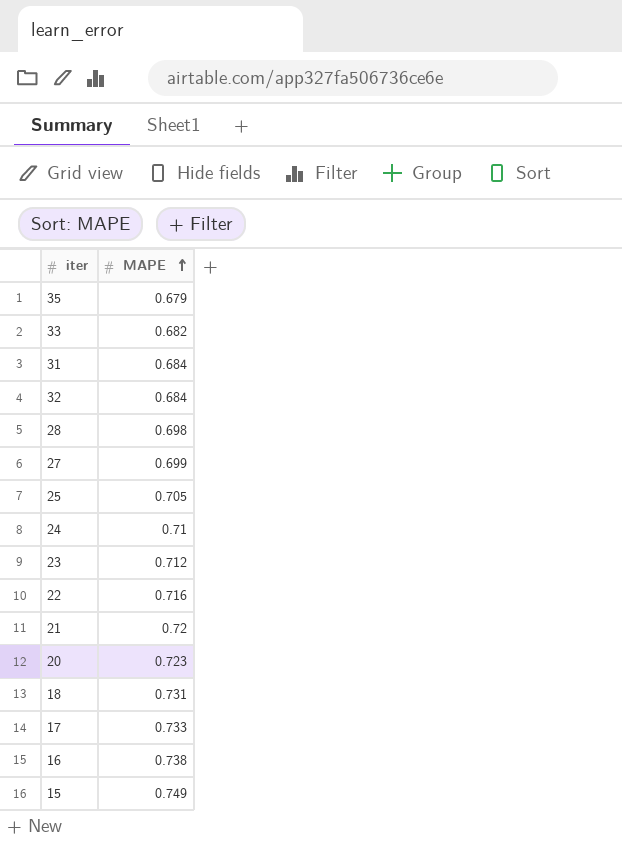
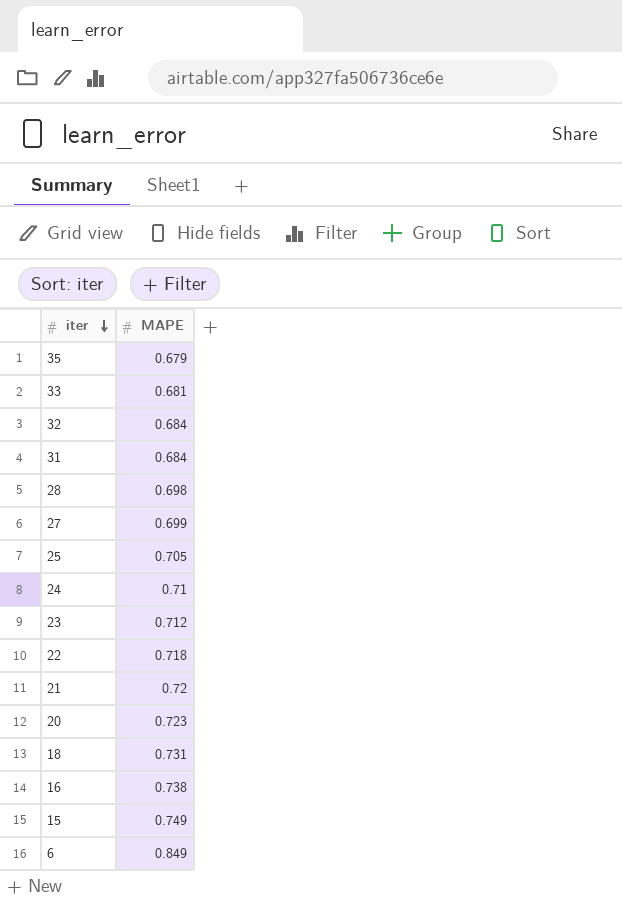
row order: MAPE ascending -> iter descending
row 17: 0.733 -> none
33 | MAPE: 0.682 -> 0.681
22 | MAPE: 0.716 -> 0.718
row 6: none -> 0.849

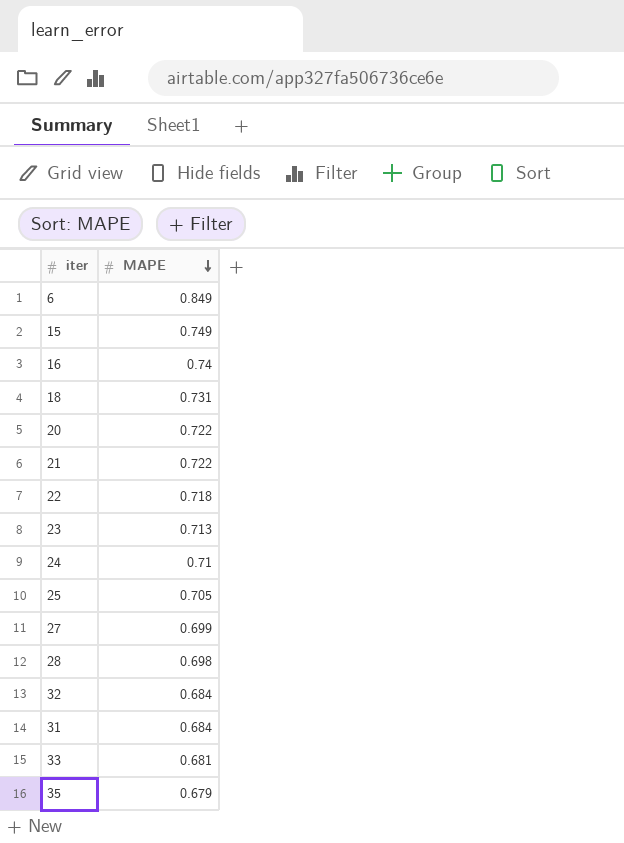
row order: iter descending -> MAPE descending
16 | MAPE: 0.738 -> 0.74
20 | MAPE: 0.723 -> 0.722
21 | MAPE: 0.72 -> 0.722
23 | MAPE: 0.712 -> 0.713

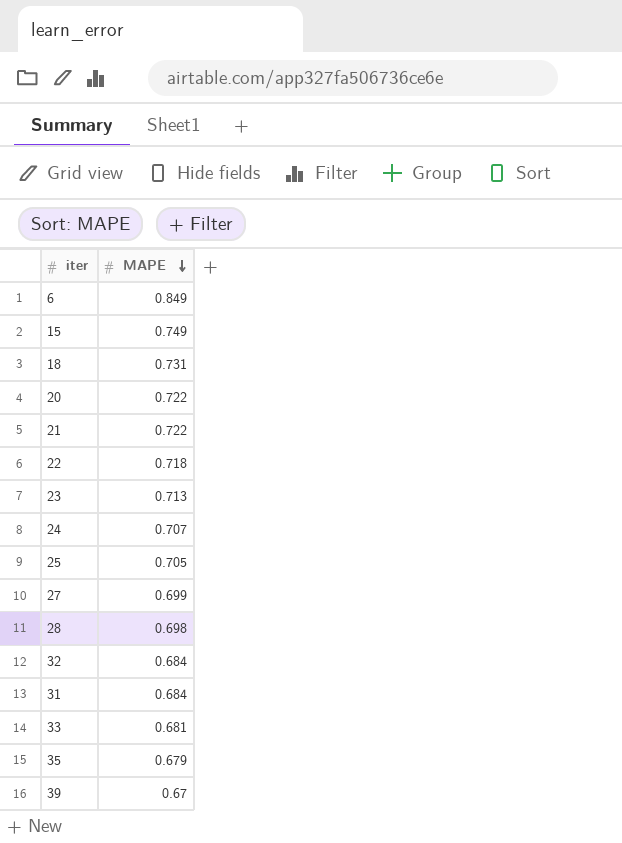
row 16: 0.74 -> none
24 | MAPE: 0.71 -> 0.707
row 39: none -> 0.67

